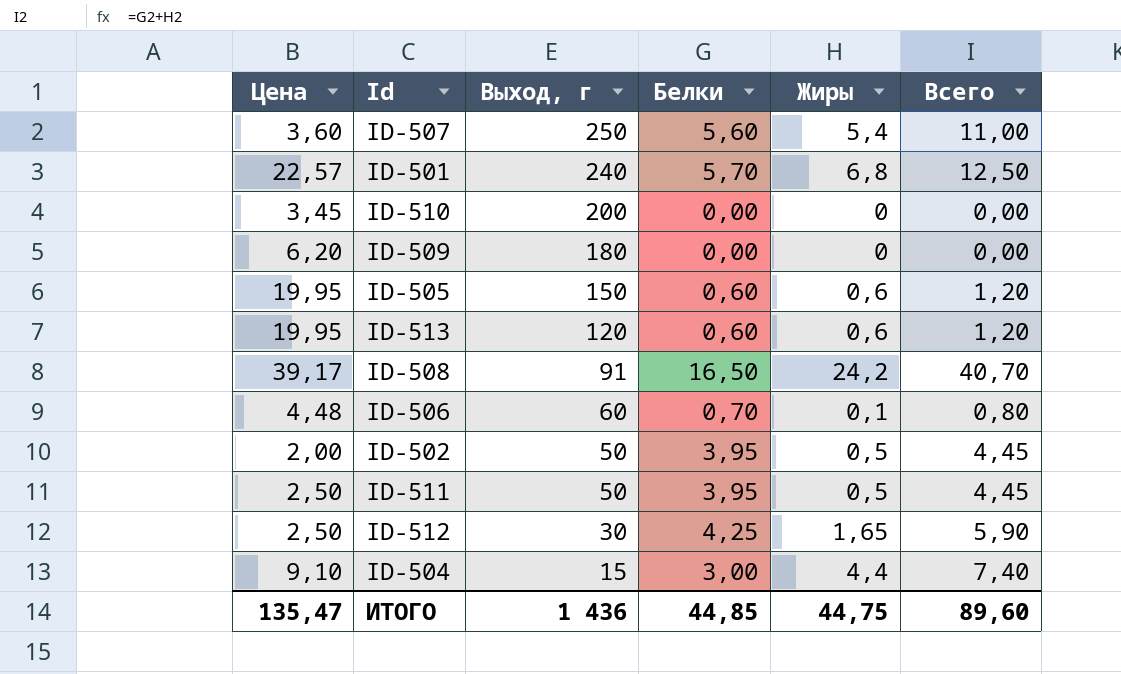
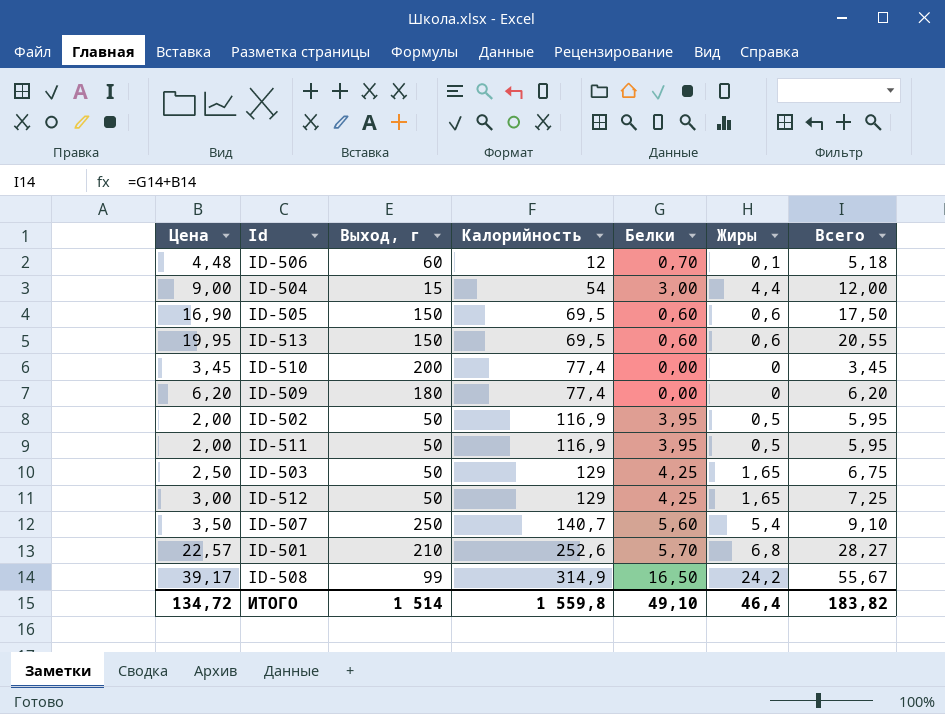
row order: Выход, г descending -> Калорийность ascending
column Калорийность | position: none -> 4
column Всего | formula: [Белки] + [Жиры] -> [Цена] + [Белки]
ID-504 | Цена: 9,10 -> 9,00
ID-505 | Цена: 19,95 -> 16,90
ID-513 | Выход, г: 120 -> 150
ID-511 | Цена: 2,50 -> 2,00
row ID-503: none -> 2,50 | 50 | 129 | 4,25 | 1,65 | 6,75
ID-512 | Цена: 2,50 -> 3,00
ID-512 | Выход, г: 30 -> 50
ID-507 | Цена: 3,60 -> 3,50
ID-501 | Выход, г: 240 -> 210
ID-508 | Выход, г: 91 -> 99
ИТОГО | Цена: 135,47 -> 134,72
ИТОГО | Выход, г: 1 436 -> 1 514
ИТОГО | Белки: 44,85 -> 49,10
ИТОГО | Жиры: 44,75 -> 46,4
ИТОГО | Всего: 89,60 -> 183,82

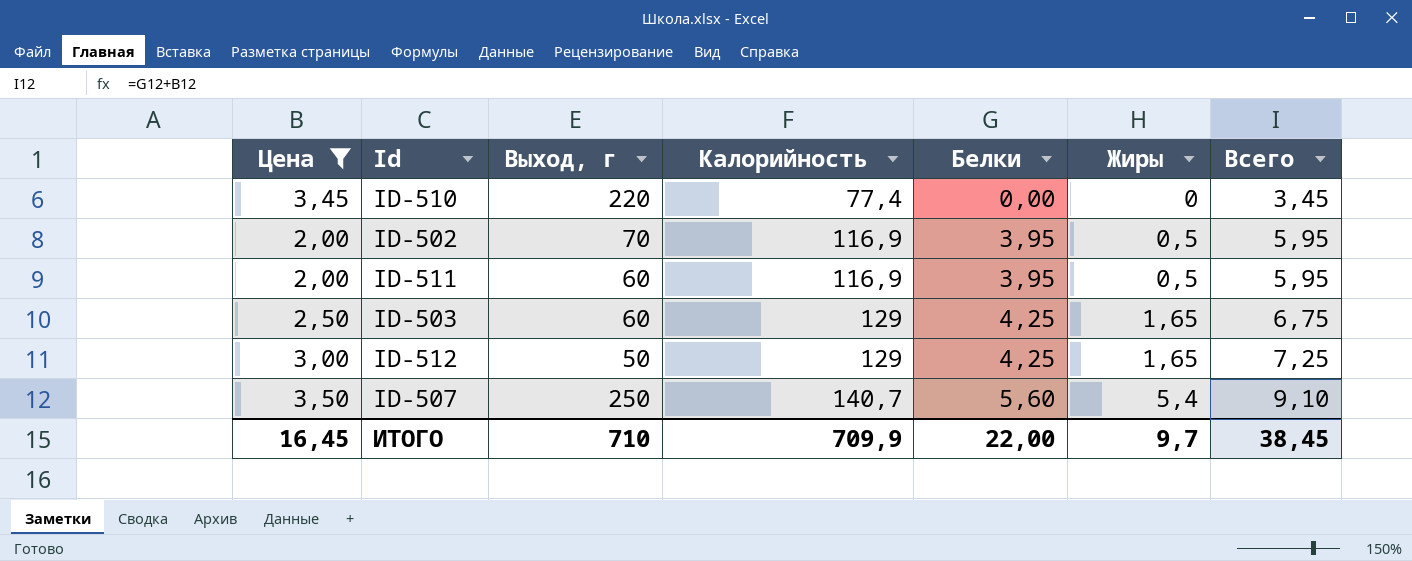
filter: none -> Цена <= 3,50
ID-510 | Выход, г: 200 -> 220
ID-502 | Выход, г: 50 -> 70
ID-511 | Выход, г: 50 -> 60
ID-503 | Выход, г: 50 -> 60
ИТОГО | Цена: 134,72 -> 16,45
ИТОГО | Выход, г: 1 514 -> 710
ИТОГО | Калорийность: 1 559,8 -> 709,9
ИТОГО | Белки: 49,10 -> 22,00
ИТОГО | Жиры: 46,4 -> 9,7
ИТОГО | Всего: 183,82 -> 38,45

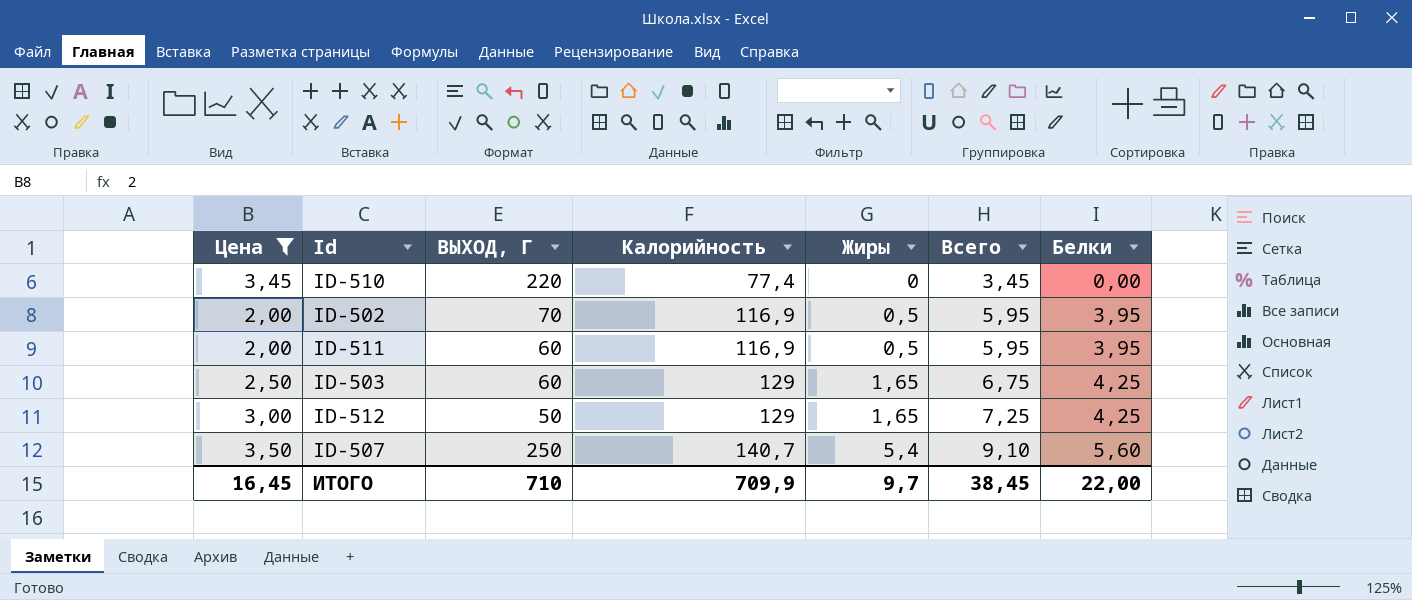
column name: Выход, г -> ВЫХОД, Г
column Белки | position: 5 -> 7

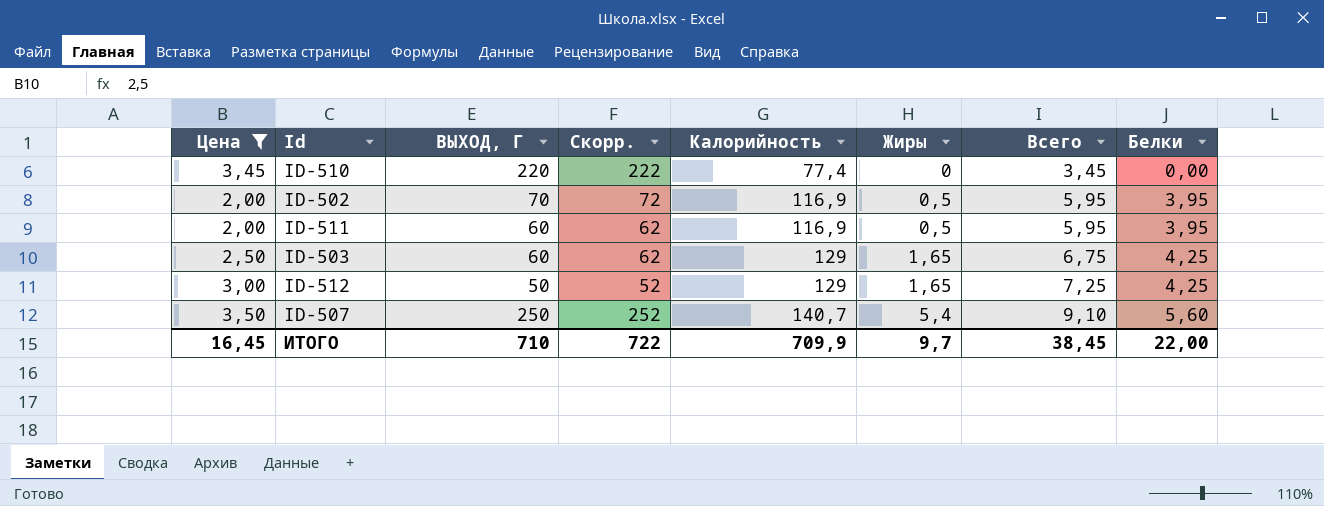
column Скорр. | formula: none -> [ВЫХОД, Г] + 2

